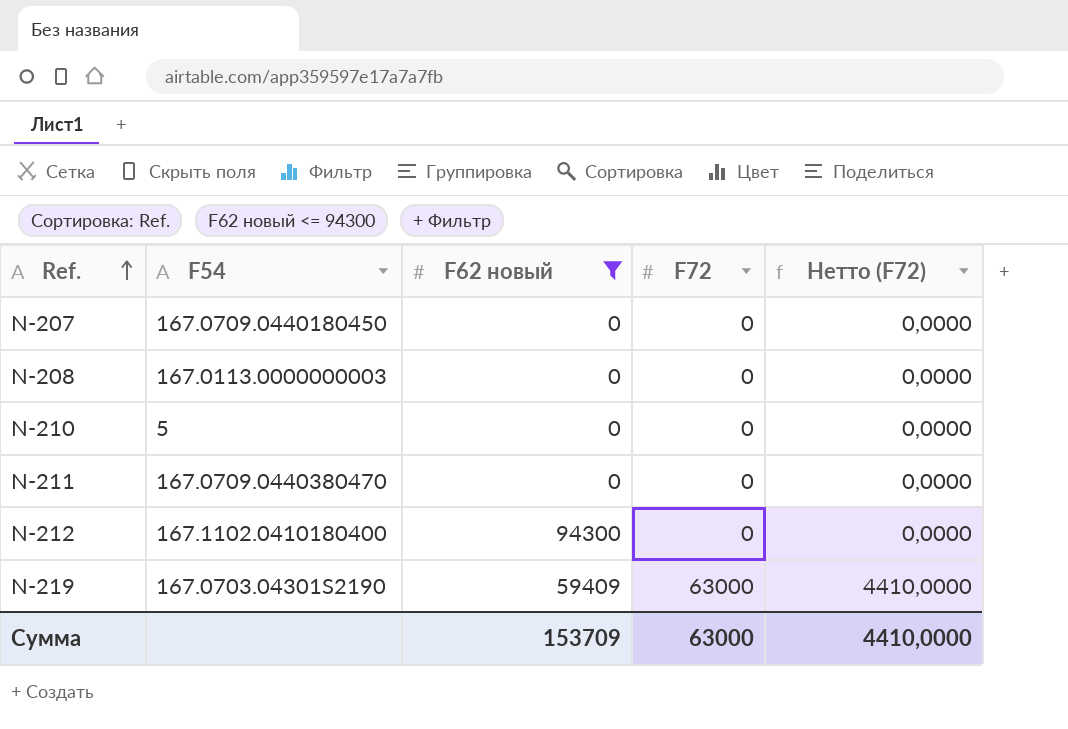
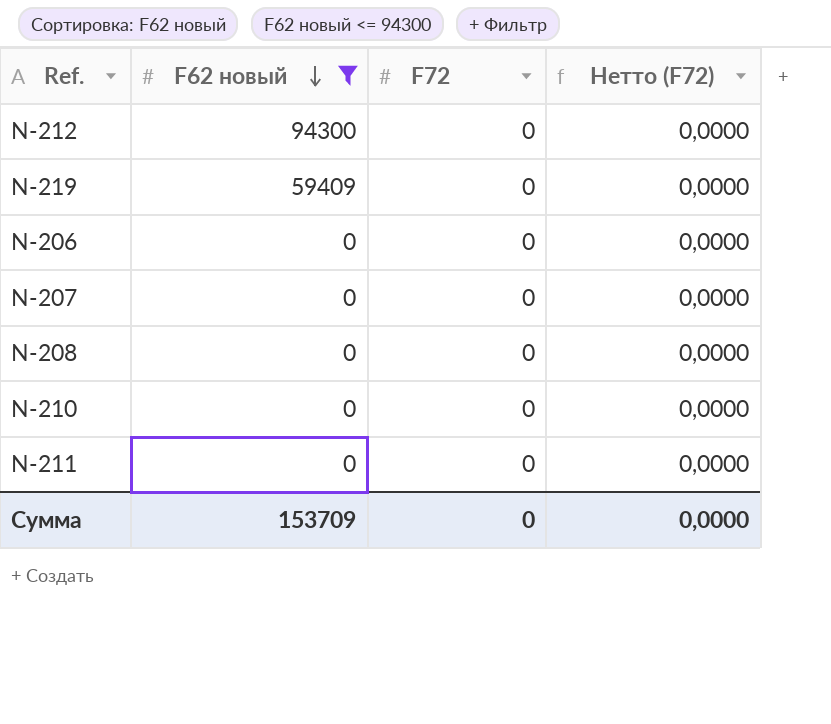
row order: Ref. ascending -> F62 новый descending
column F54 | position: 2 -> none
N-219 | F72: 63000 -> 0
N-219 | Нетто (F72): 4410,0000 -> 0,0000
row N-206: none -> 0 | 0 | 0,0000
Сумма | F72: 63000 -> 0
Сумма | Нетто (F72): 4410,0000 -> 0,0000

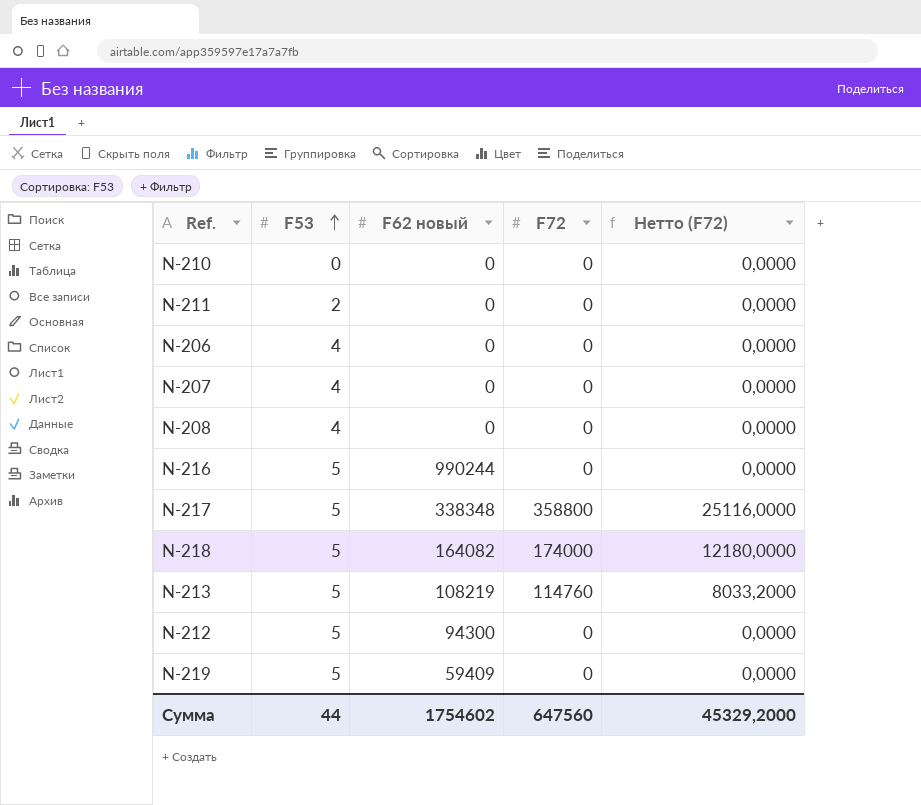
filter: F62 новый <= 94300 -> none
row order: F62 новый descending -> F53 ascending
column F53 | position: none -> 2
Сумма | F62 новый: 153709 -> 1754602
Сумма | F72: 0 -> 647560
Сумма | Нетто (F72): 0,0000 -> 45329,2000

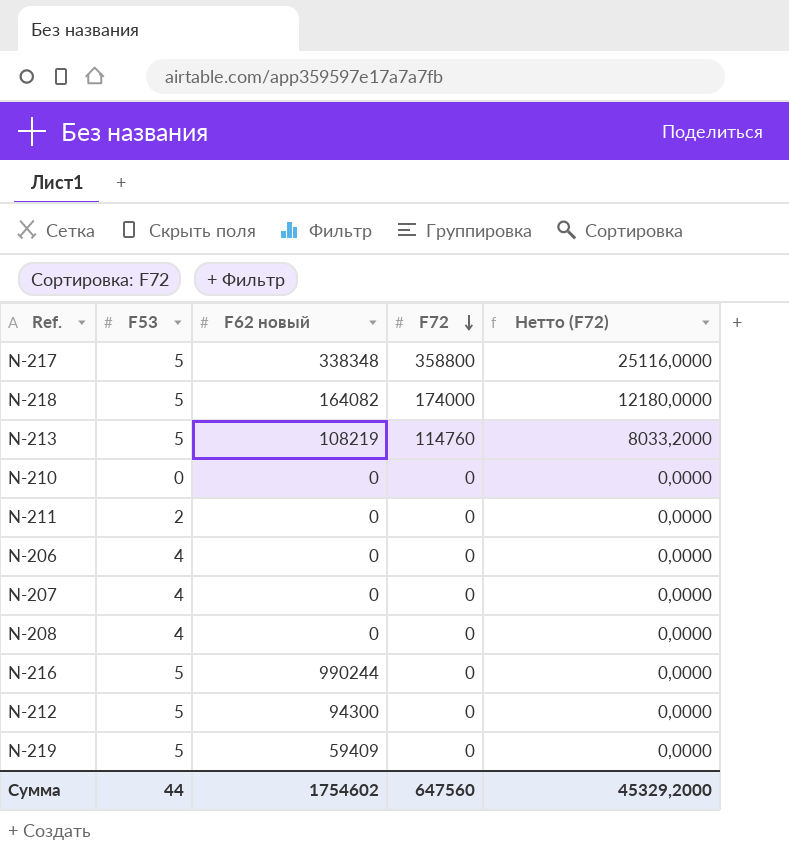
row order: F53 ascending -> F72 descending

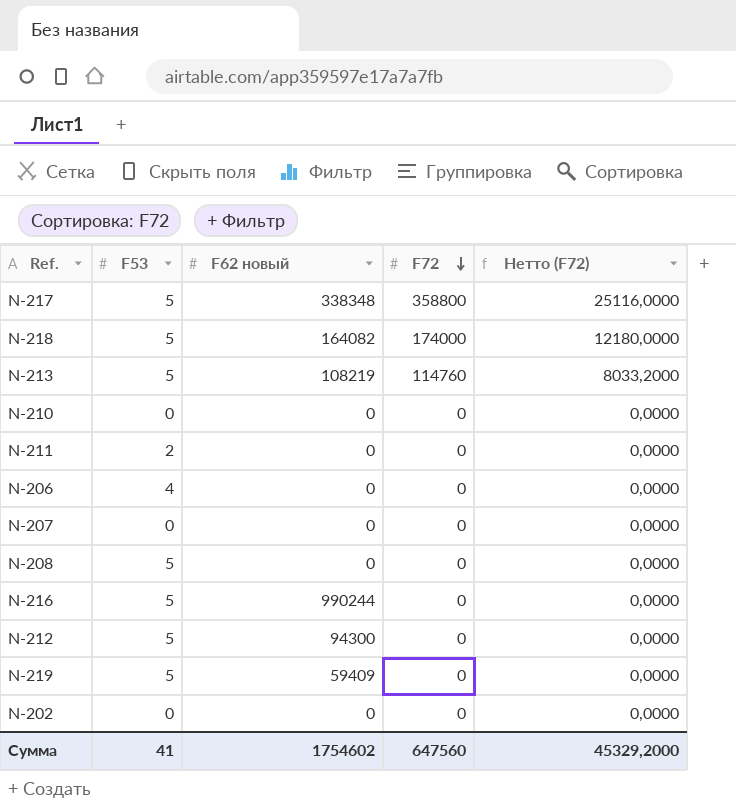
N-207 | F53: 4 -> 0
N-208 | F53: 4 -> 5
row N-202: none -> 0 | 0 | 0 | 0,0000
Сумма | F53: 44 -> 41

